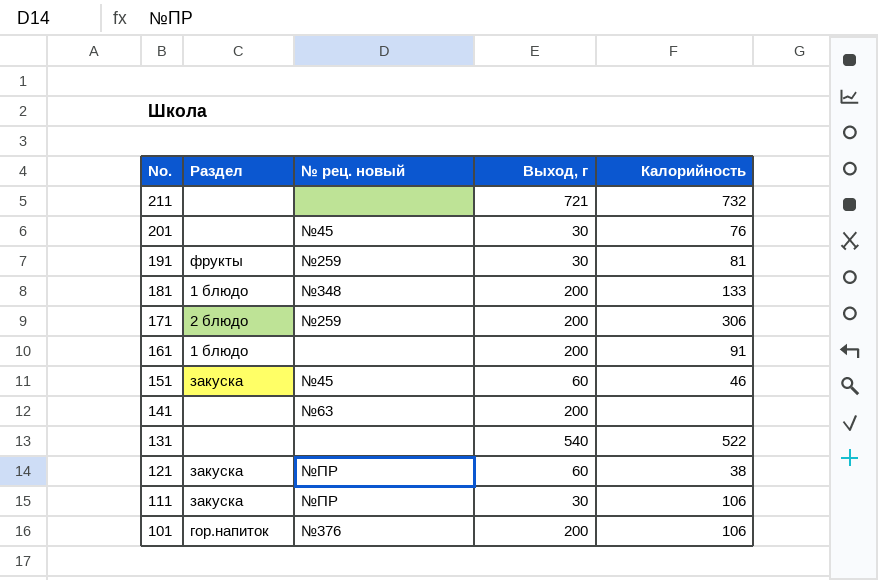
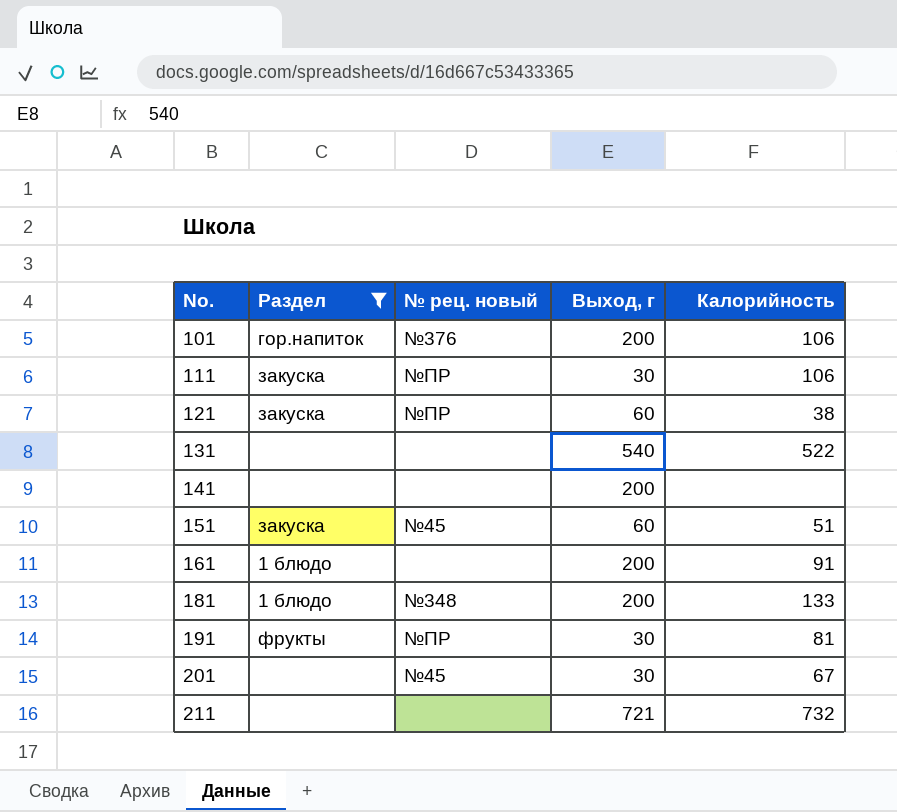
filter: none -> Раздел != 2 блюдо
row order: No. descending -> No. ascending
141 | № рец. новый: №63 -> none
151 | Калорийность: 46 -> 51
191 | № рец. новый: №259 -> №ПР
201 | Калорийность: 76 -> 67

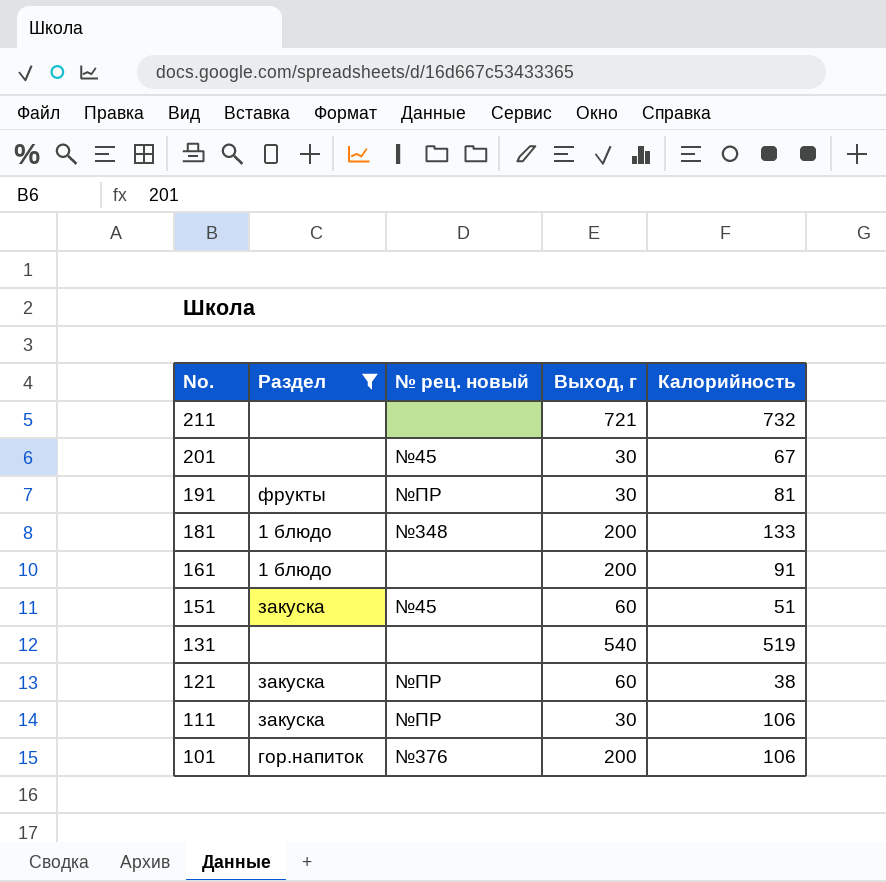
row order: No. ascending -> No. descending
row 141: none | none | 200 | none -> none
131 | Калорийность: 522 -> 519

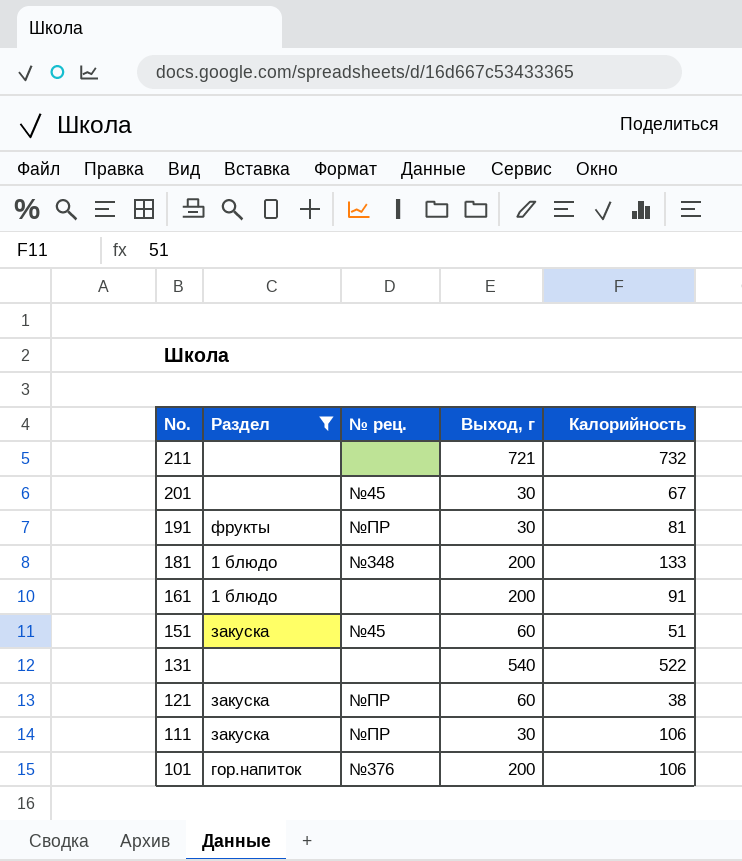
column name: № рец. новый -> № рец.
131 | Калорийность: 519 -> 522

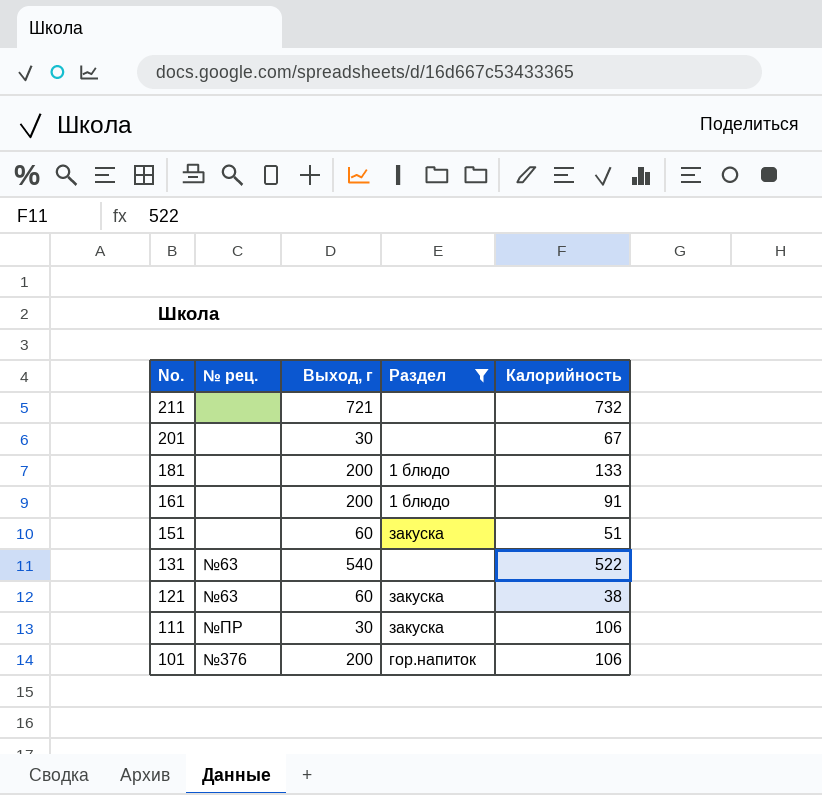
column Раздел | position: 2 -> 4
row 191: фрукты | №ПР | 30 | 81 -> none
201 | № рец.: №45 -> none
181 | № рец.: №348 -> none
151 | № рец.: №45 -> none
131 | № рец.: none -> №63
121 | № рец.: №ПР -> №63

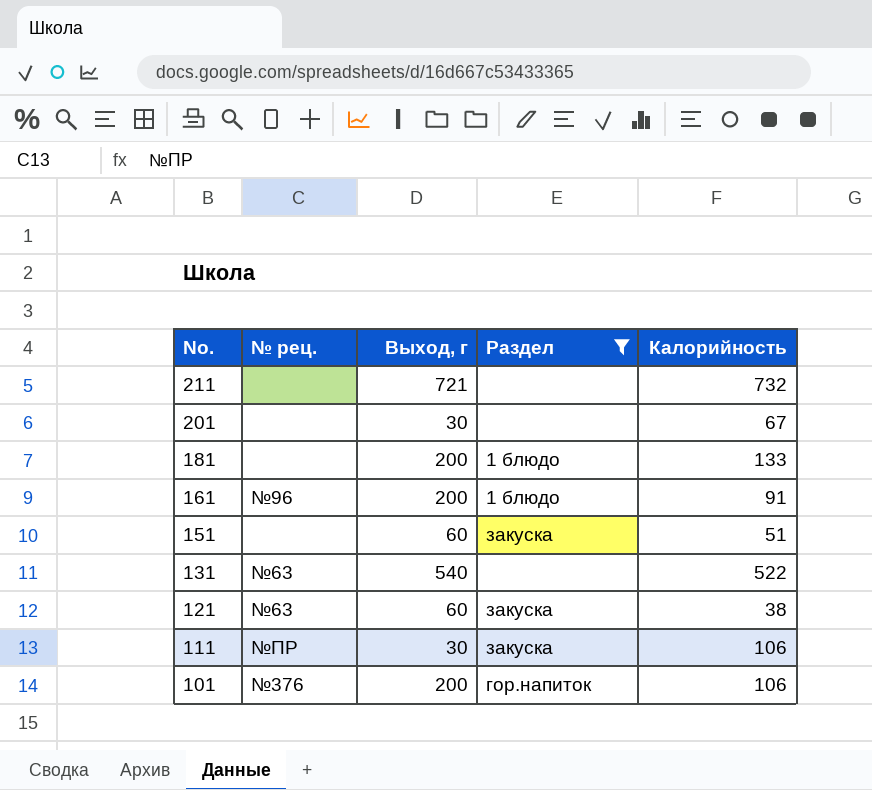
161 | № рец.: none -> №96

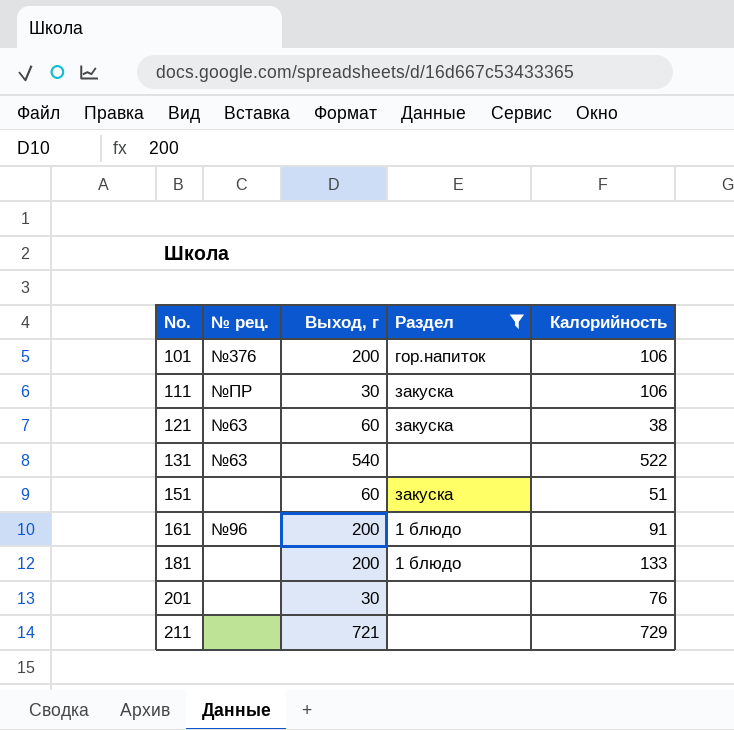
row order: No. descending -> No. ascending
201 | Калорийность: 67 -> 76
211 | Калорийность: 732 -> 729

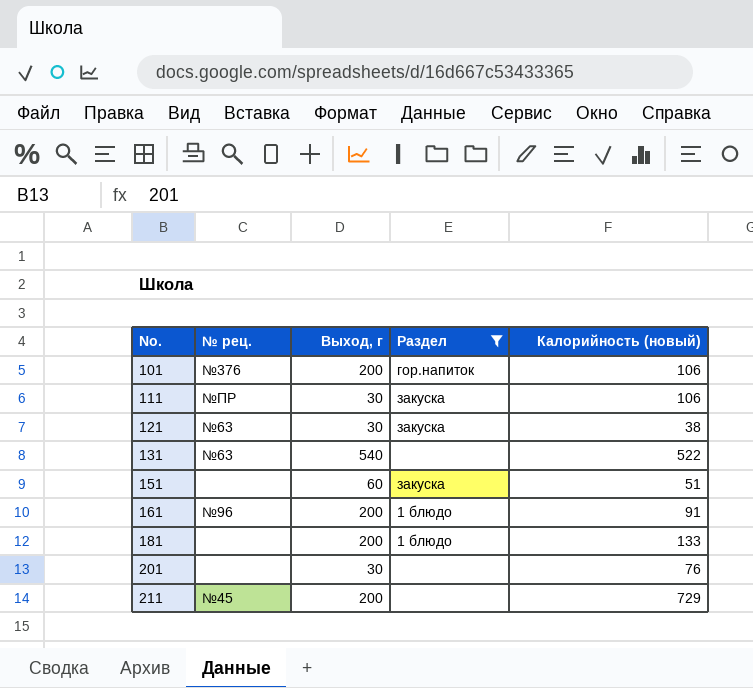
column name: Калорийность -> Калорийность (новый)
121 | Выход, г: 60 -> 30
211 | № рец.: none -> №45
211 | Выход, г: 721 -> 200

